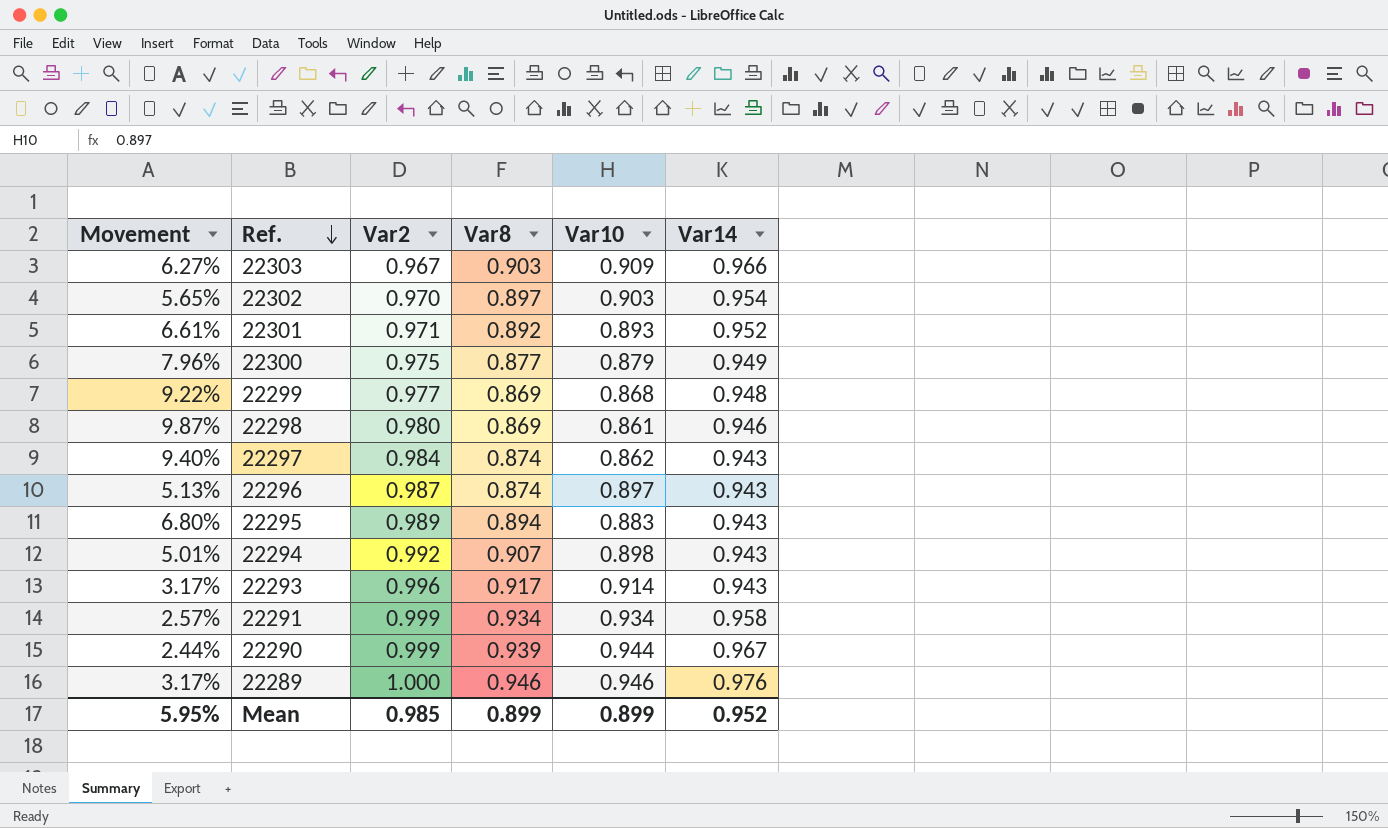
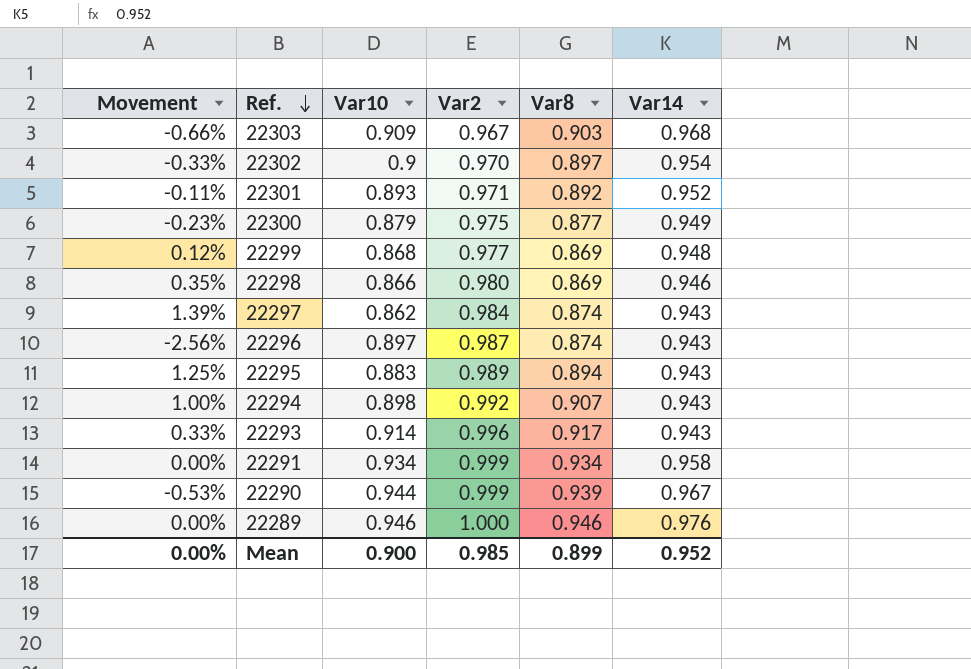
column Movement | formula: ([Var14] - [Var10]) / [Var10] -> ([Var8] - [Var10]) / [Var10]
column Var10 | position: 5 -> 3
22303 | Var14: 0.966 -> 0.968
22302 | Var10: 0.903 -> 0.9
22298 | Var10: 0.861 -> 0.866
Mean | Movement: 5.95% -> 0.00%
Mean | Var10: 0.899 -> 0.900

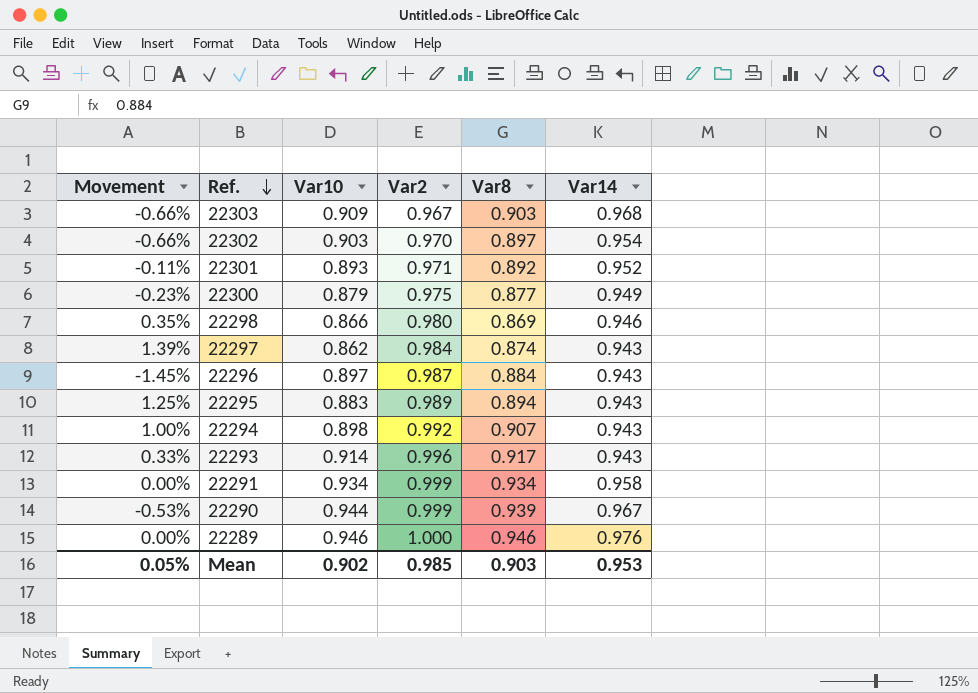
row 22299: 0.12% | 0.868 | 0.977 | 0.869 | 0.948 -> none
22302 | Movement: -0.33% -> -0.66%
22302 | Var10: 0.9 -> 0.903
22296 | Movement: -2.56% -> -1.45%
22296 | Var8: 0.874 -> 0.884
Mean | Movement: 0.00% -> 0.05%
Mean | Var10: 0.900 -> 0.902
Mean | Var8: 0.899 -> 0.903
Mean | Var14: 0.952 -> 0.953

